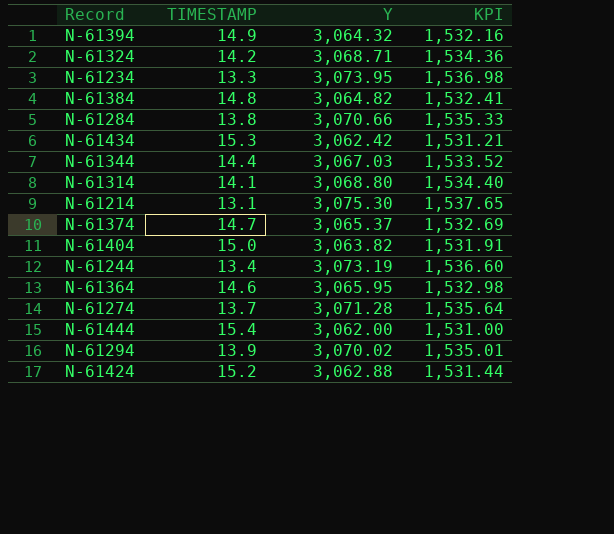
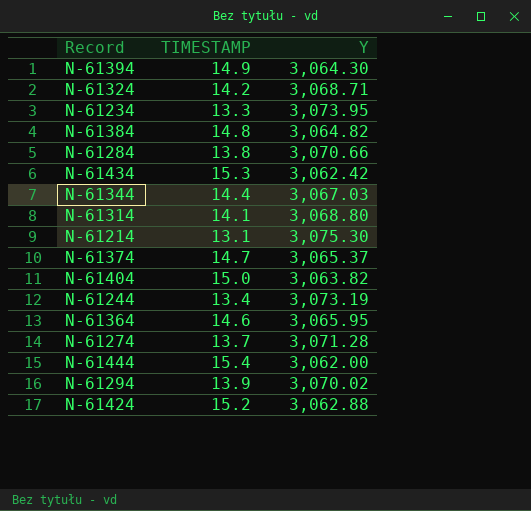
column KPI | formula: [Y] * 0.5 -> none
N-61394 | Y: 3,064.32 -> 3,064.30

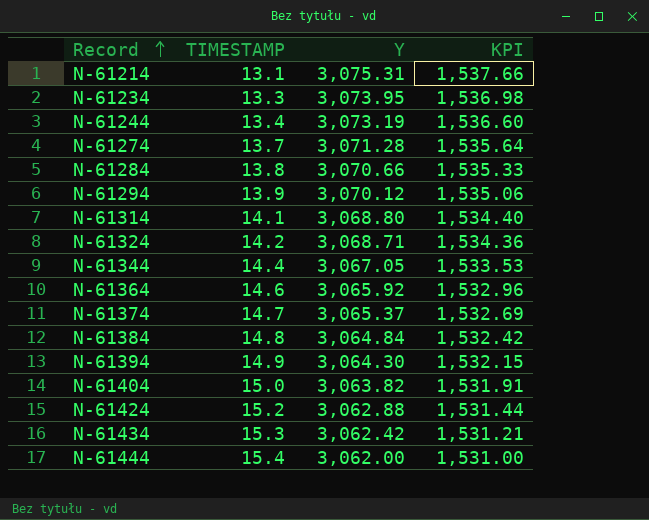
row order: none -> Record ascending
column KPI | formula: none -> [Y] * 0.5
N-61214 | Y: 3,075.30 -> 3,075.31
N-61294 | Y: 3,070.02 -> 3,070.12
N-61344 | Y: 3,067.03 -> 3,067.05
N-61364 | Y: 3,065.95 -> 3,065.92
N-61384 | Y: 3,064.82 -> 3,064.84

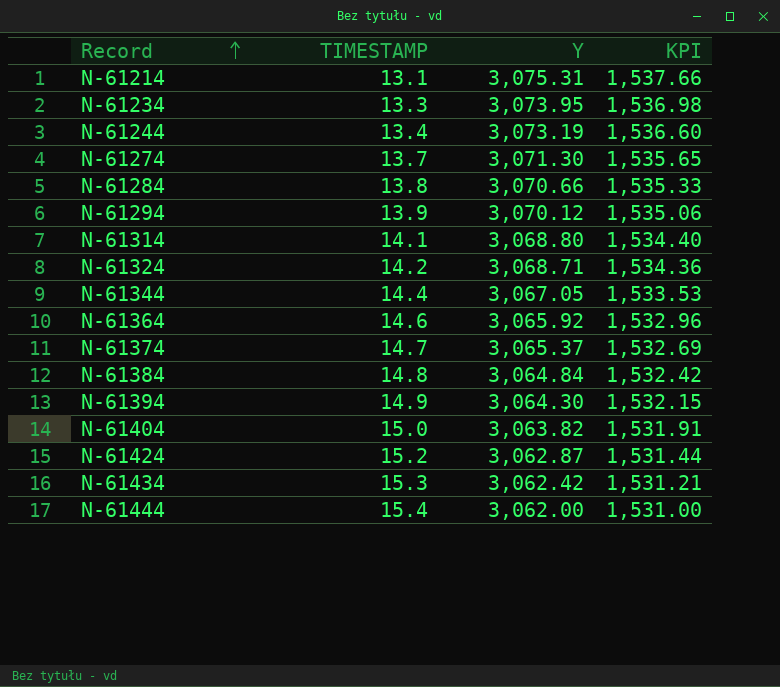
N-61274 | Y: 3,071.28 -> 3,071.30
N-61274 | KPI: 1,535.64 -> 1,535.65
N-61424 | Y: 3,062.88 -> 3,062.87

